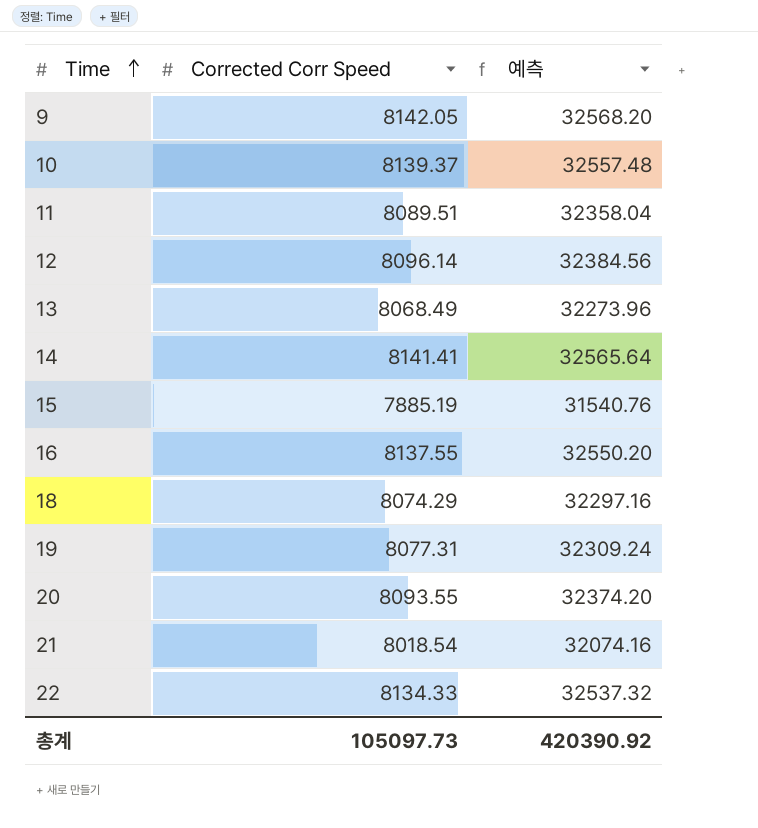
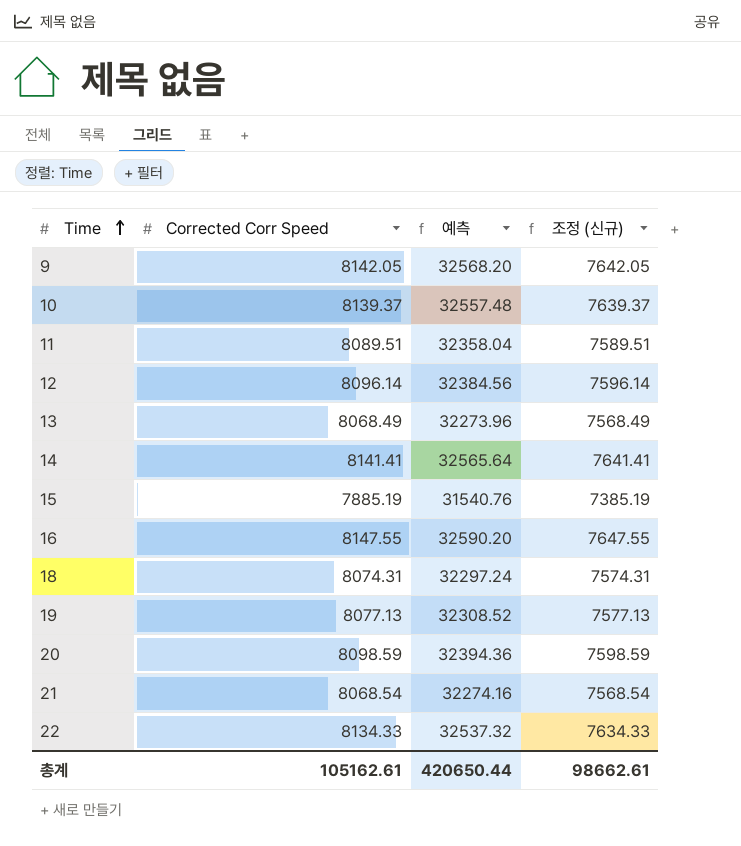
column 조정 (신규) | formula: none -> [Corrected Corr Speed] - 500
16 | Corrected Corr Speed: 8137.55 -> 8147.55
16 | 예측: 32550.20 -> 32590.20
18 | Corrected Corr Speed: 8074.29 -> 8074.31
18 | 예측: 32297.16 -> 32297.24
19 | Corrected Corr Speed: 8077.31 -> 8077.13
19 | 예측: 32309.24 -> 32308.52
20 | Corrected Corr Speed: 8093.55 -> 8098.59
20 | 예측: 32374.20 -> 32394.36
21 | Corrected Corr Speed: 8018.54 -> 8068.54
21 | 예측: 32074.16 -> 32274.16
총계 | Corrected Corr Speed: 105097.73 -> 105162.61
총계 | 예측: 420390.92 -> 420650.44

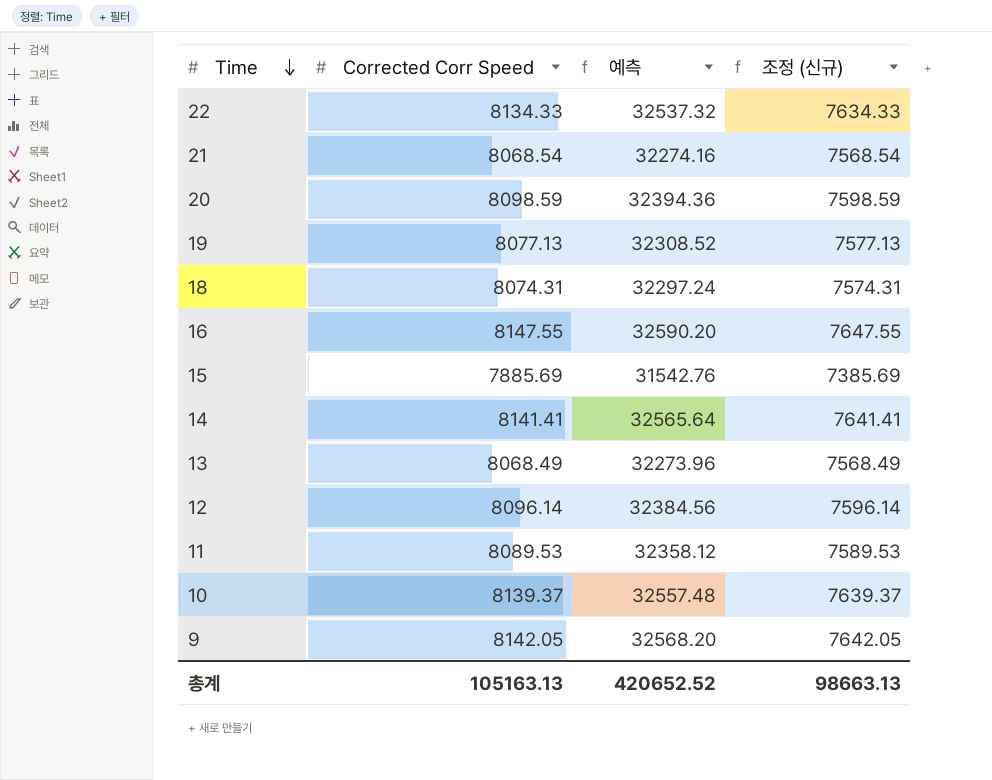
row order: Time ascending -> Time descending
15 | Corrected Corr Speed: 7885.19 -> 7885.69
15 | 예측: 31540.76 -> 31542.76
15 | 조정 (신규): 7385.19 -> 7385.69
11 | Corrected Corr Speed: 8089.51 -> 8089.53
11 | 예측: 32358.04 -> 32358.12
11 | 조정 (신규): 7589.51 -> 7589.53
총계 | Corrected Corr Speed: 105162.61 -> 105163.13
총계 | 예측: 420650.44 -> 420652.52
총계 | 조정 (신규): 98662.61 -> 98663.13

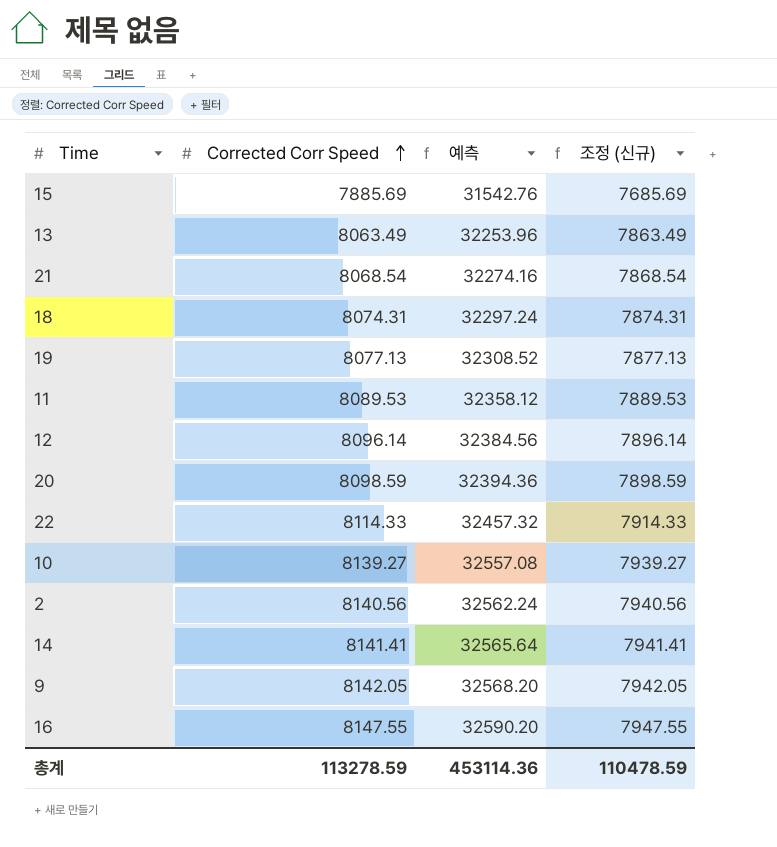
row order: Time descending -> Corrected Corr Speed ascending
column 조정 (신규) | formula: [Corrected Corr Speed] - 500 -> [Corrected Corr Speed] - 200
13 | Corrected Corr Speed: 8068.49 -> 8063.49
13 | 예측: 32273.96 -> 32253.96
22 | Corrected Corr Speed: 8134.33 -> 8114.33
22 | 예측: 32537.32 -> 32457.32
10 | Corrected Corr Speed: 8139.37 -> 8139.27
10 | 예측: 32557.48 -> 32557.08
row 2: none -> 8140.56 | 32562.24 | 7940.56
총계 | Corrected Corr Speed: 105163.13 -> 113278.59
총계 | 예측: 420652.52 -> 453114.36
총계 | 조정 (신규): 98663.13 -> 110478.59

